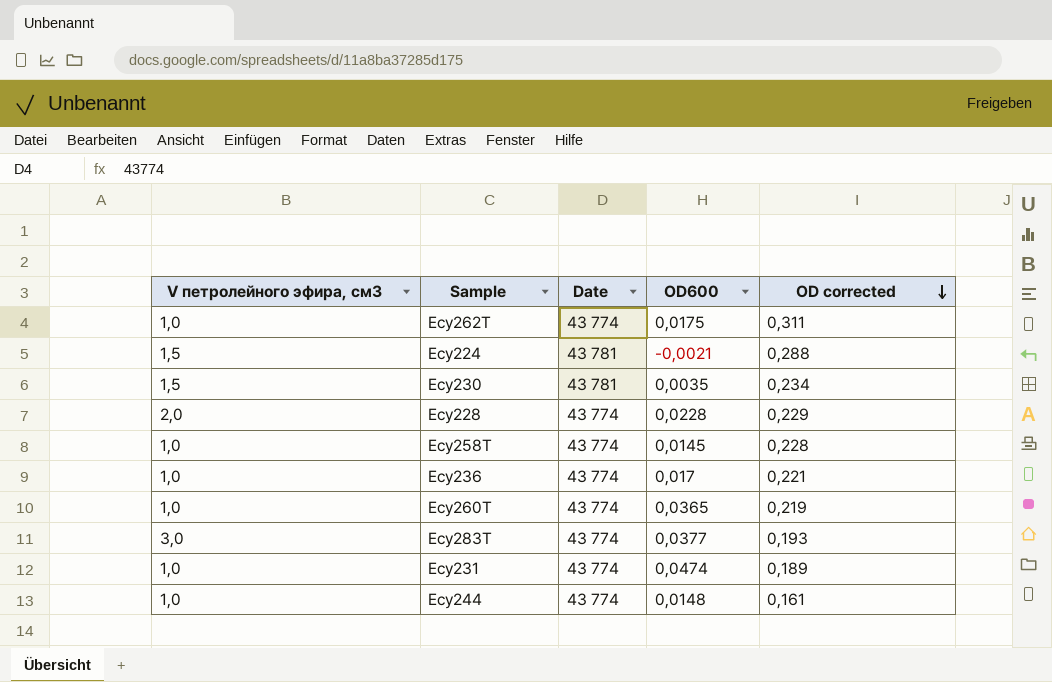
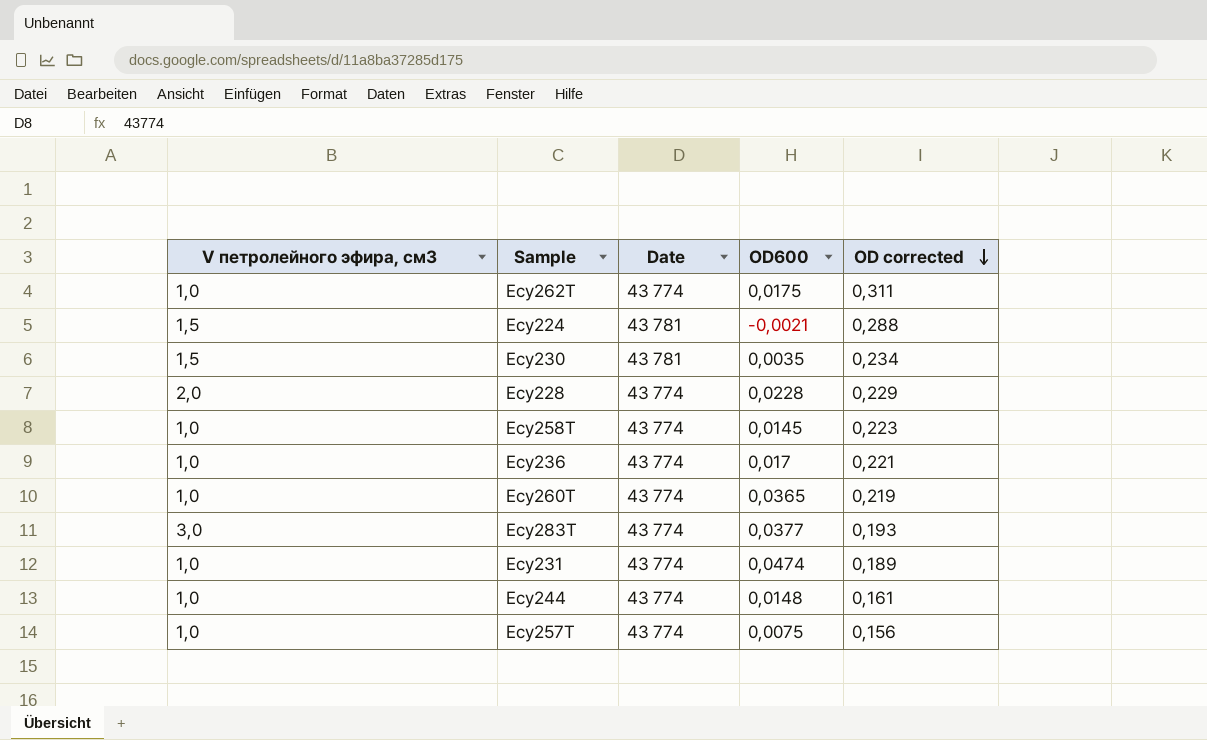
Ecy258T | OD corrected: 0,228 -> 0,223
row Ecy257T: none -> 1,0 | 43 774 | 0,0075 | 0,156

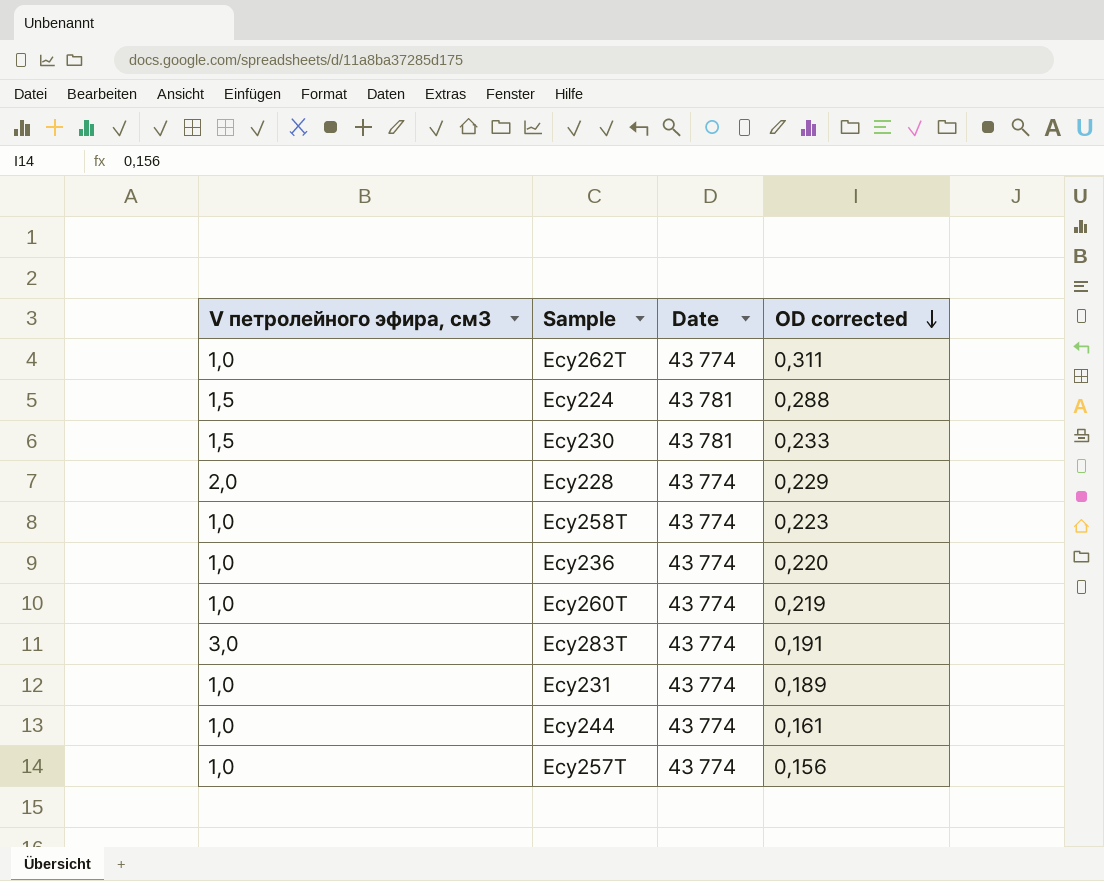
column OD600 | position: 4 -> none
Ecy230 | OD corrected: 0,234 -> 0,233
Ecy236 | OD corrected: 0,221 -> 0,220
Ecy283T | OD corrected: 0,193 -> 0,191

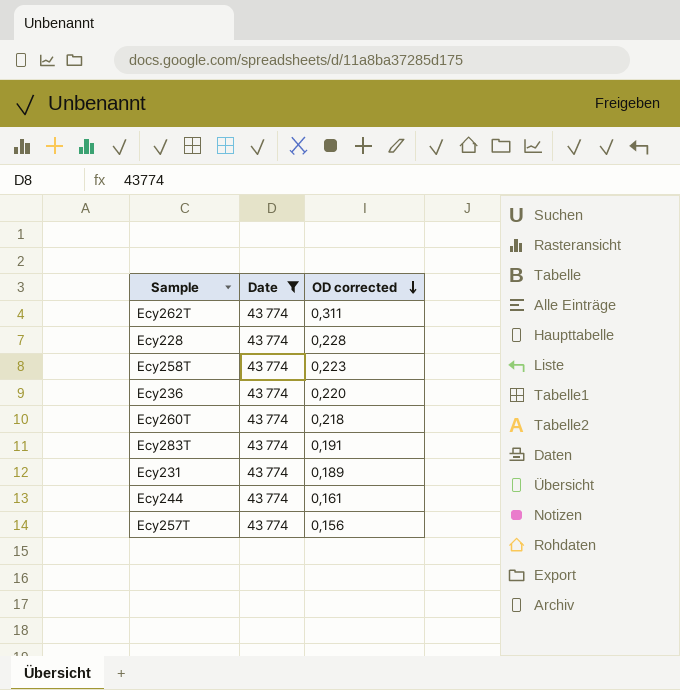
filter: none -> Date = 43 774
column V петролейного эфира, см3 | position: 1 -> none
Ecy228 | OD corrected: 0,229 -> 0,228
Ecy260T | OD corrected: 0,219 -> 0,218

